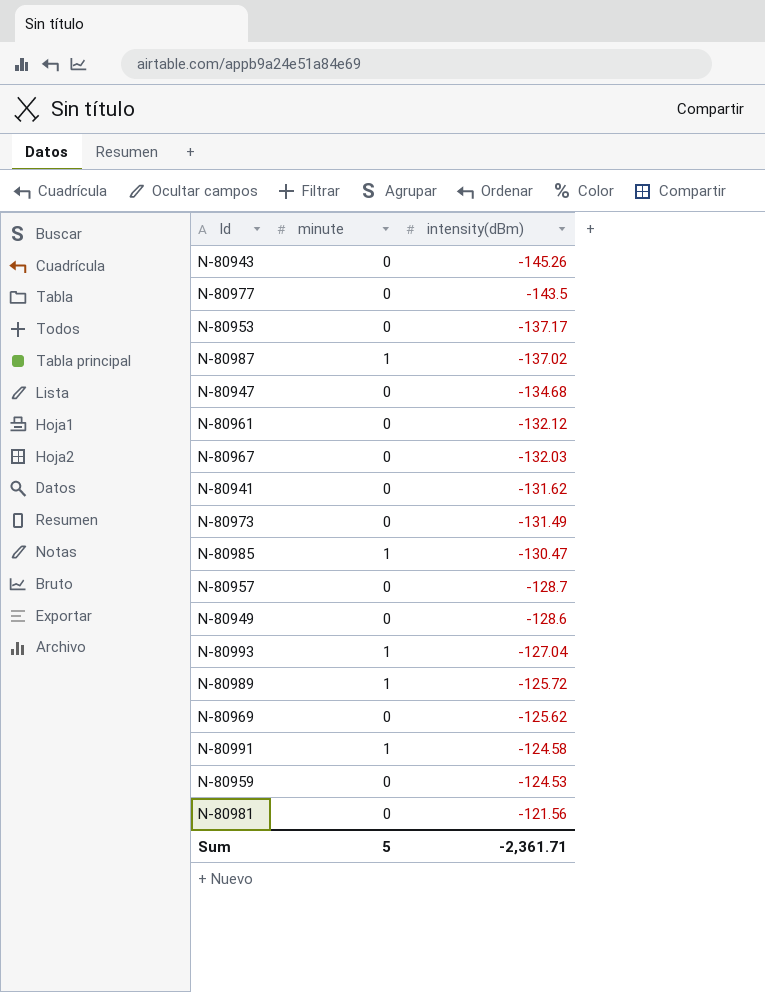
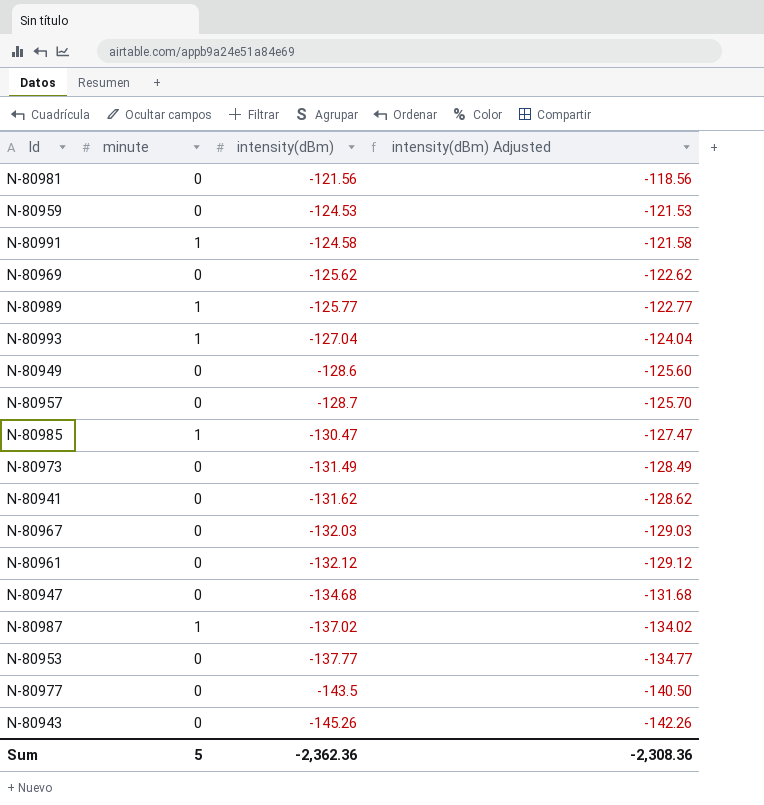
row order: intensity(dBm) ascending -> intensity(dBm) descending
column intensity(dBm) Adjusted | formula: none -> [intensity(dBm)] + 3
N-80989 | intensity(dBm): -125.72 -> -125.77
N-80953 | intensity(dBm): -137.17 -> -137.77
Sum | intensity(dBm): -2,361.71 -> -2,362.36

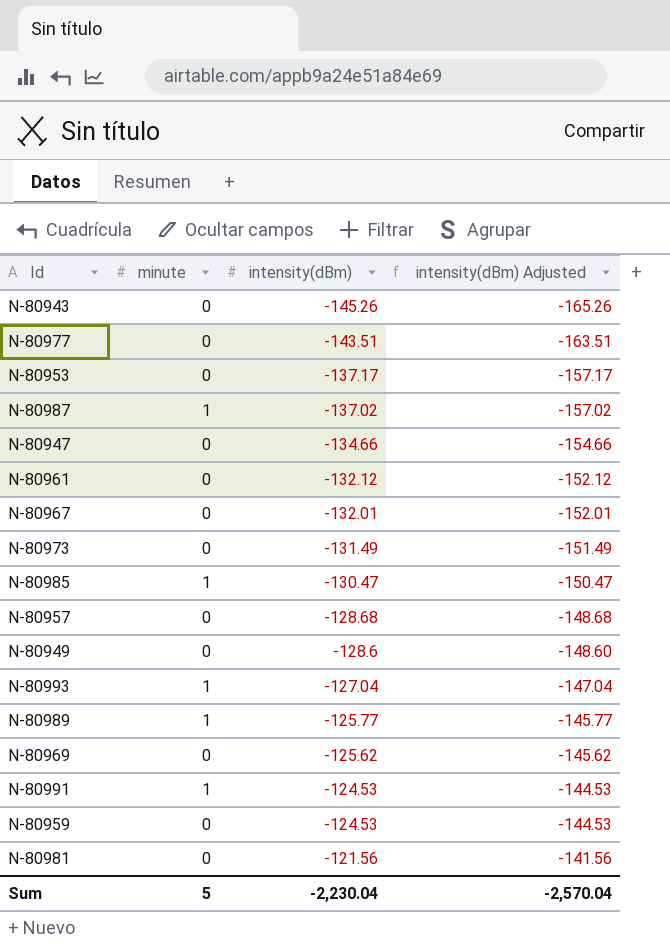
row order: intensity(dBm) descending -> intensity(dBm) ascending
column intensity(dBm) Adjusted | formula: [intensity(dBm)] + 3 -> [intensity(dBm)] - 20
row N-80941: 0 | -131.62 | -128.62 -> none
N-80977 | intensity(dBm): -143.5 -> -143.51
N-80953 | intensity(dBm): -137.77 -> -137.17
N-80947 | intensity(dBm): -134.68 -> -134.66
N-80967 | intensity(dBm): -132.03 -> -132.01
N-80957 | intensity(dBm): -128.7 -> -128.68
N-80991 | intensity(dBm): -124.58 -> -124.53
Sum | intensity(dBm): -2,362.36 -> -2,230.04
Sum | intensity(dBm) Adjusted: -2,308.36 -> -2,570.04

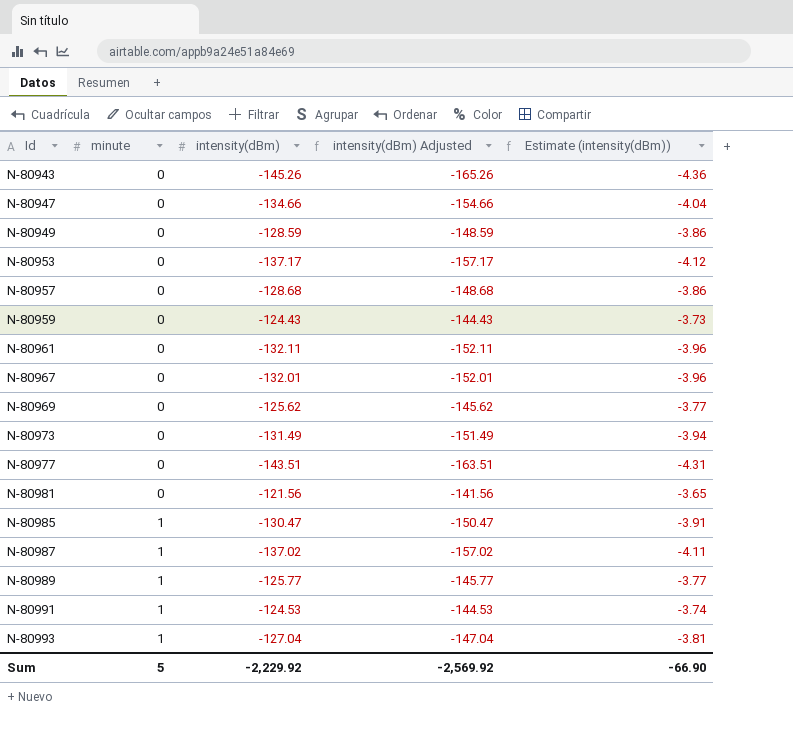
row order: intensity(dBm) ascending -> Id ascending
column Estimate (intensity(dBm)) | formula: none -> [intensity(dBm)] * 0.03
N-80949 | intensity(dBm): -128.6 -> -128.59
N-80949 | intensity(dBm) Adjusted: -148.60 -> -148.59
N-80959 | intensity(dBm): -124.53 -> -124.43
N-80959 | intensity(dBm) Adjusted: -144.53 -> -144.43
N-80961 | intensity(dBm): -132.12 -> -132.11
N-80961 | intensity(dBm) Adjusted: -152.12 -> -152.11
Sum | intensity(dBm): -2,230.04 -> -2,229.92
Sum | intensity(dBm) Adjusted: -2,570.04 -> -2,569.92

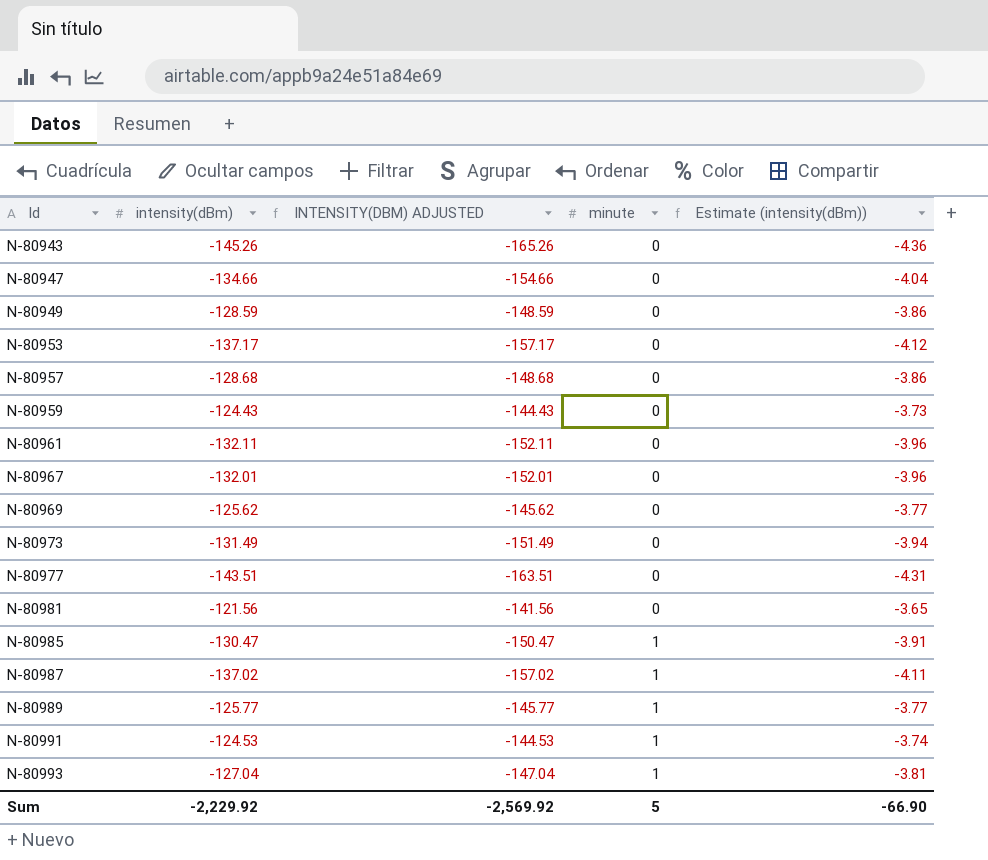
column name: intensity(dBm) Adjusted -> INTENSITY(DBM) ADJUSTED
column minute | position: 2 -> 4

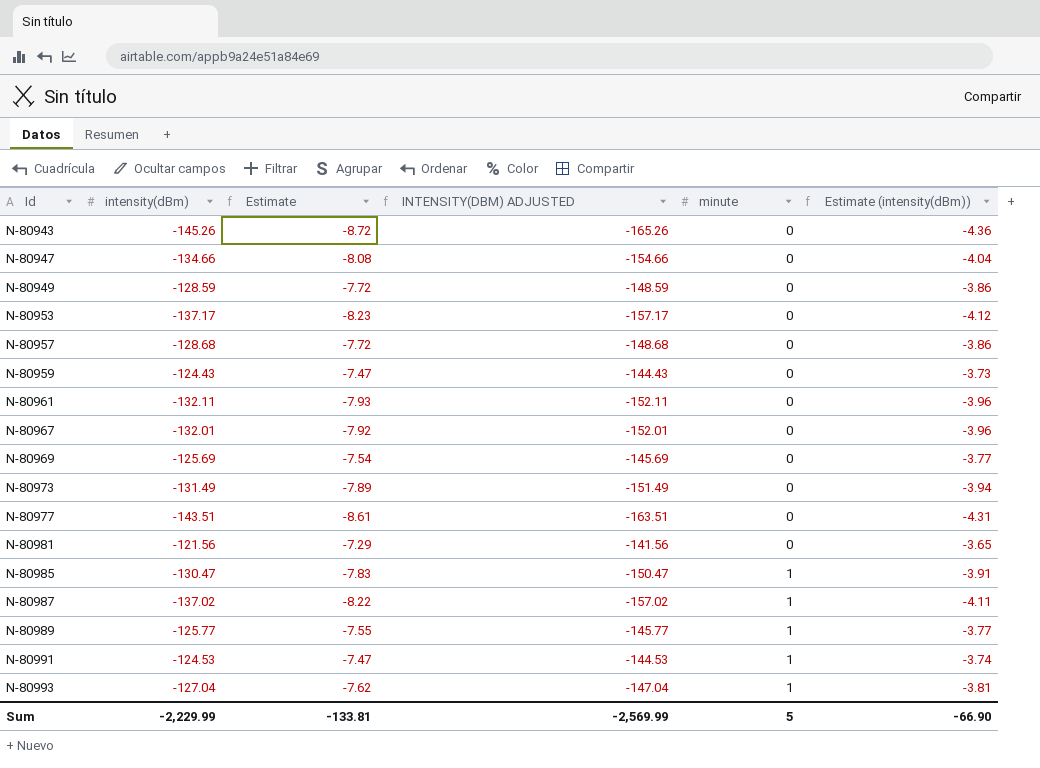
column Estimate | formula: none -> [intensity(dBm)] * 0.06
N-80969 | intensity(dBm): -125.62 -> -125.69
N-80969 | INTENSITY(DBM) ADJUSTED: -145.62 -> -145.69
Sum | intensity(dBm): -2,229.92 -> -2,229.99
Sum | INTENSITY(DBM) ADJUSTED: -2,569.92 -> -2,569.99

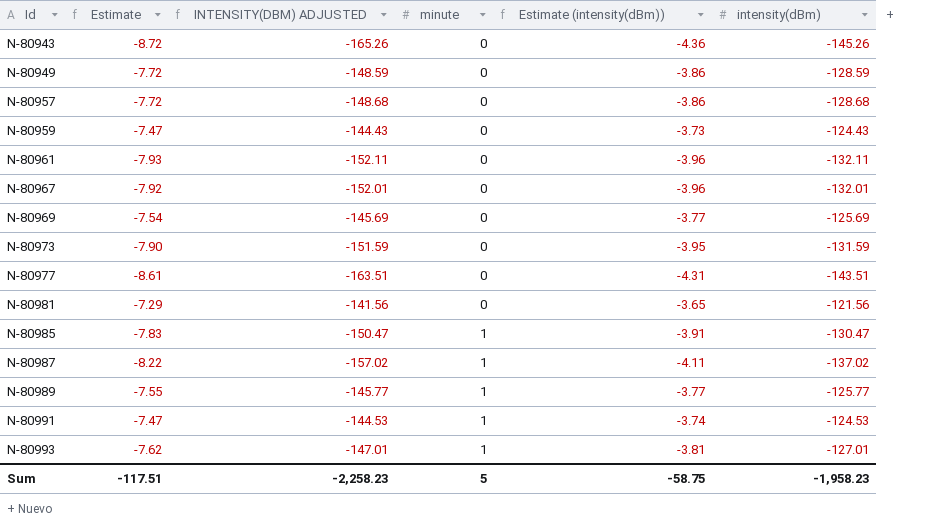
column intensity(dBm) | position: 2 -> 6
row N-80947: -134.66 | -8.08 | -154.66 | 0 | -4.04 -> none
row N-80953: -137.17 | -8.23 | -157.17 | 0 | -4.12 -> none
N-80973 | Estimate: -7.89 -> -7.90
N-80973 | INTENSITY(DBM) ADJUSTED: -151.49 -> -151.59
N-80973 | Estimate (intensity(dBm)): -3.94 -> -3.95
N-80973 | intensity(dBm): -131.49 -> -131.59
N-80993 | INTENSITY(DBM) ADJUSTED: -147.04 -> -147.01
N-80993 | intensity(dBm): -127.04 -> -127.01
Sum | Estimate: -133.81 -> -117.51
Sum | INTENSITY(DBM) ADJUSTED: -2,569.99 -> -2,258.23
Sum | Estimate (intensity(dBm)): -66.90 -> -58.75
Sum | intensity(dBm): -2,229.99 -> -1,958.23

